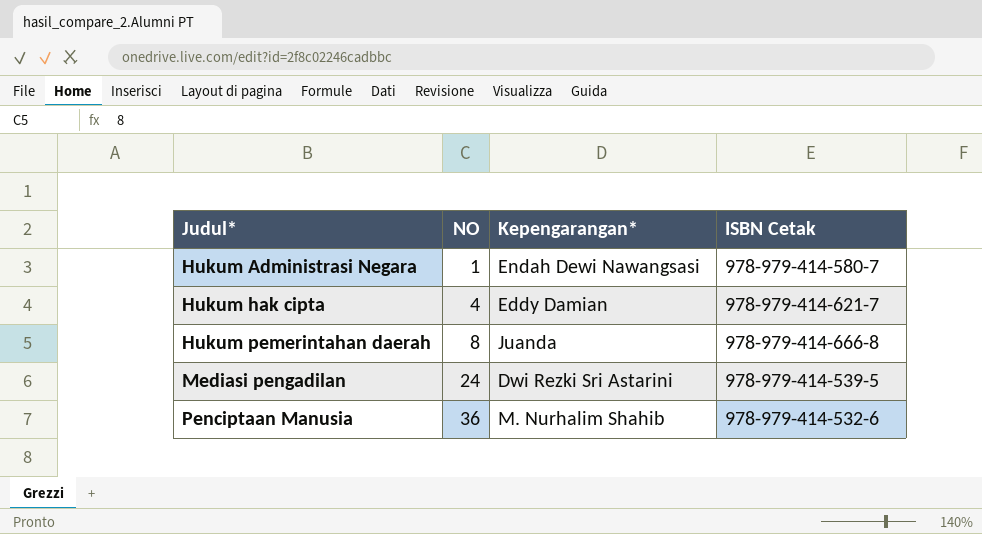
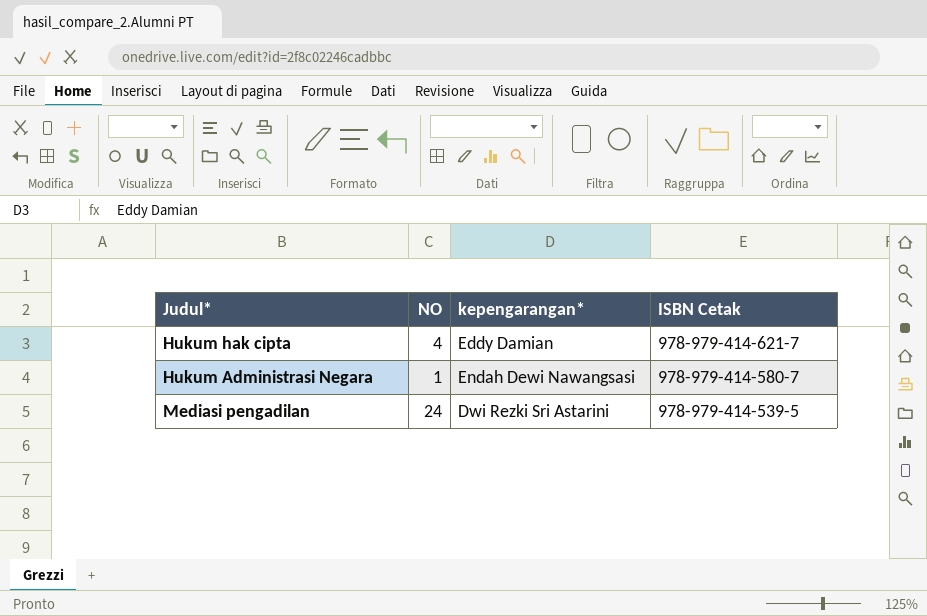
row order: Judul* ascending -> ISBN Cetak descending
column name: Kepengarangan* -> kepengarangan*
row Hukum pemerintahan daerah: 8 | Juanda | 978-979-414-666-8 -> none
row Penciptaan Manusia: 36 | M. Nurhalim Shahib | 978-979-414-532-6 -> none

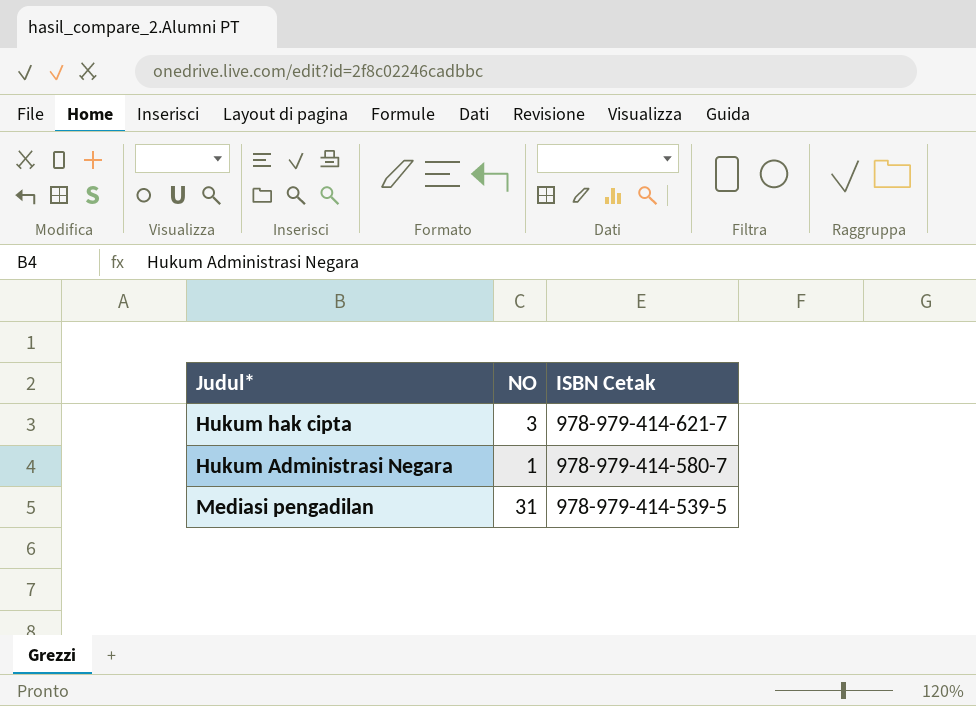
column kepengarangan* | position: 3 -> none
Hukum hak cipta | NO: 4 -> 3
Mediasi pengadilan | NO: 24 -> 31

